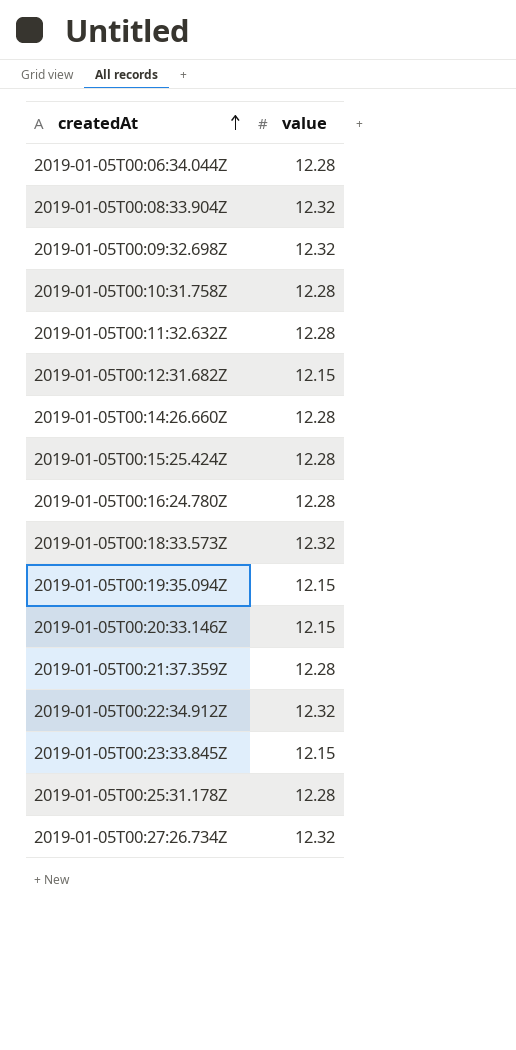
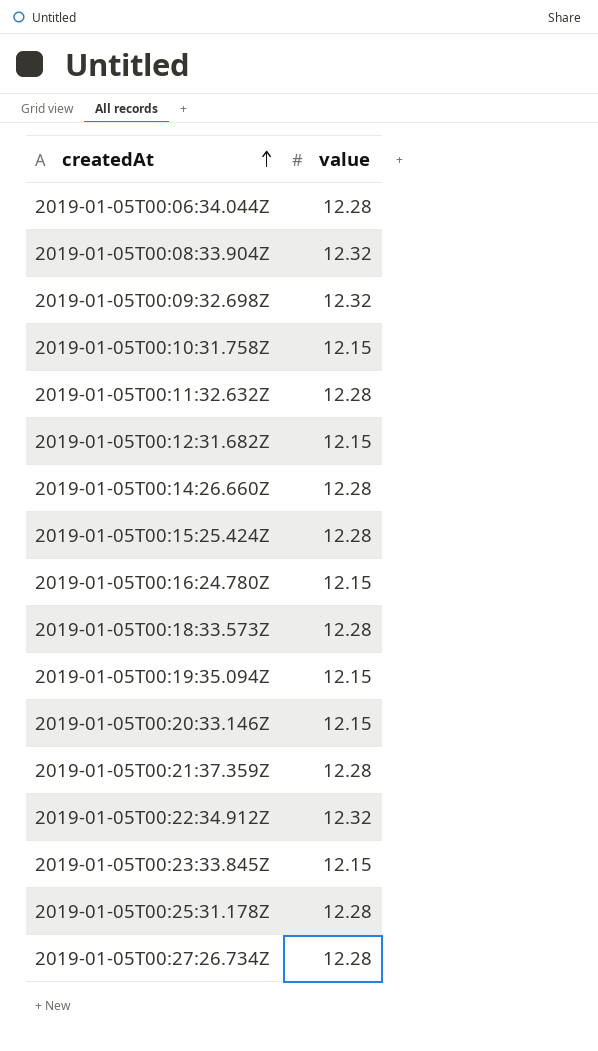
2019-01-05T00:10:31.758Z | value: 12.28 -> 12.15
2019-01-05T00:16:24.780Z | value: 12.28 -> 12.15
2019-01-05T00:18:33.573Z | value: 12.32 -> 12.28
2019-01-05T00:27:26.734Z | value: 12.32 -> 12.28

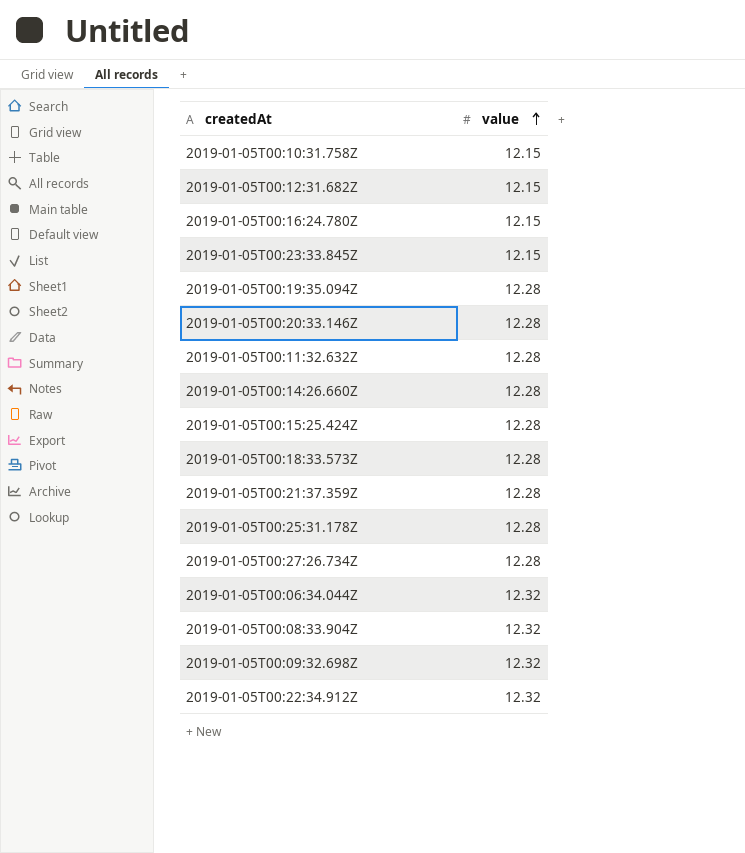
row order: createdAt ascending -> value ascending
2019-01-05T00:19:35.094Z | value: 12.15 -> 12.28
2019-01-05T00:20:33.146Z | value: 12.15 -> 12.28
2019-01-05T00:06:34.044Z | value: 12.28 -> 12.32

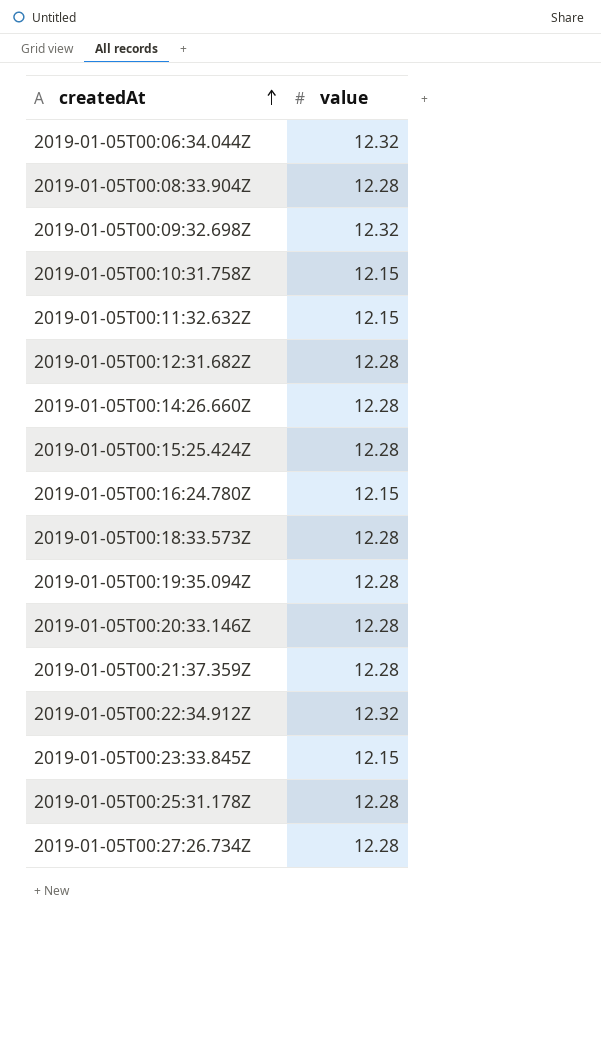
row order: value ascending -> createdAt ascending
2019-01-05T00:08:33.904Z | value: 12.32 -> 12.28
2019-01-05T00:11:32.632Z | value: 12.28 -> 12.15
2019-01-05T00:12:31.682Z | value: 12.15 -> 12.28

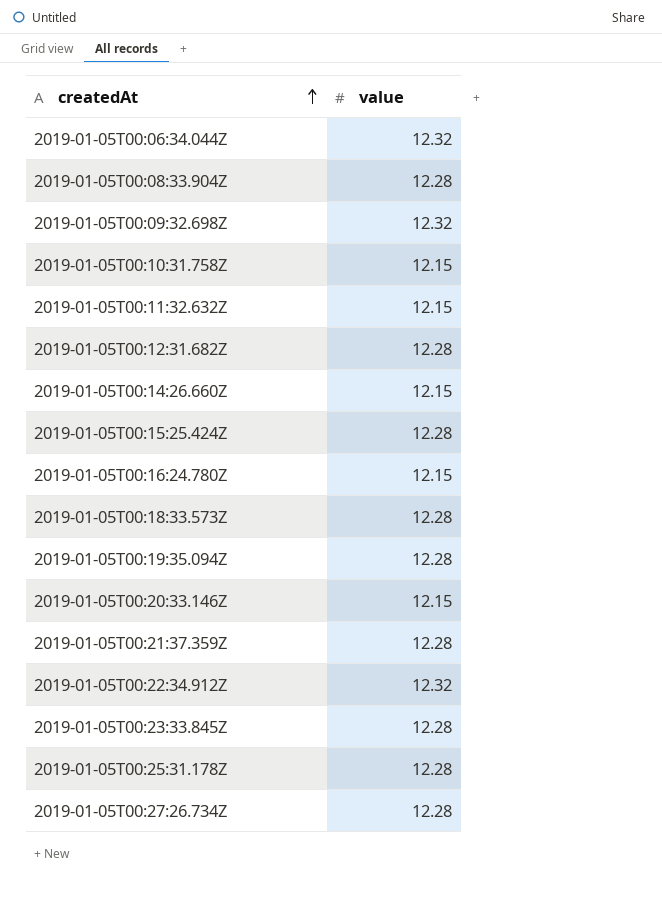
2019-01-05T00:14:26.660Z | value: 12.28 -> 12.15
2019-01-05T00:20:33.146Z | value: 12.28 -> 12.15
2019-01-05T00:23:33.845Z | value: 12.15 -> 12.28

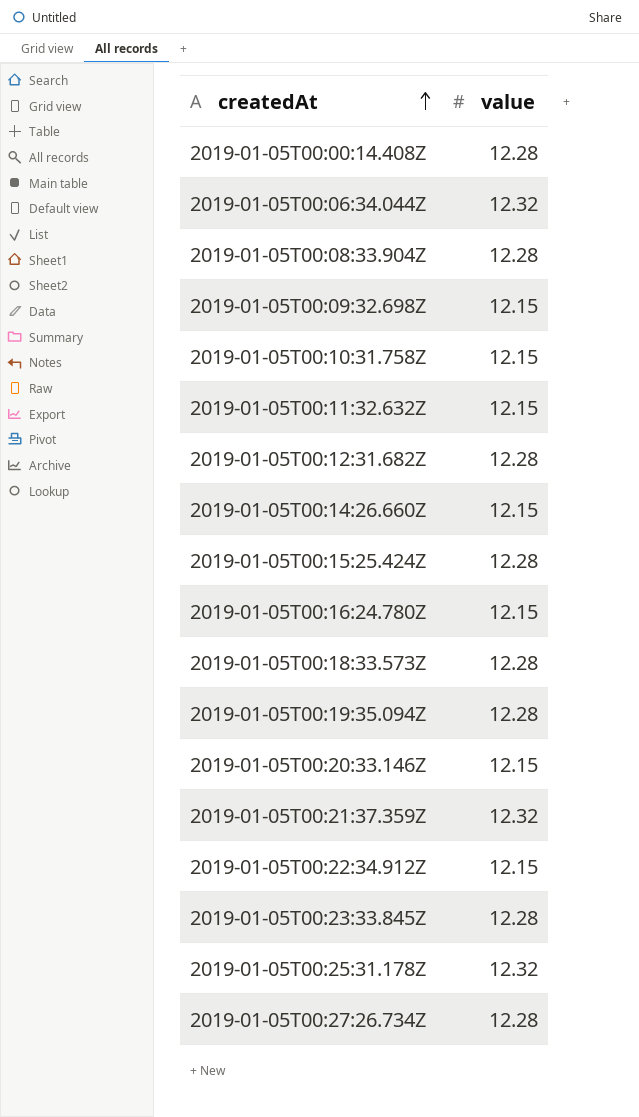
row 2019-01-05T00:00:14.408Z: none -> 12.28
2019-01-05T00:09:32.698Z | value: 12.32 -> 12.15
2019-01-05T00:21:37.359Z | value: 12.28 -> 12.32
2019-01-05T00:22:34.912Z | value: 12.32 -> 12.15
2019-01-05T00:25:31.178Z | value: 12.28 -> 12.32

